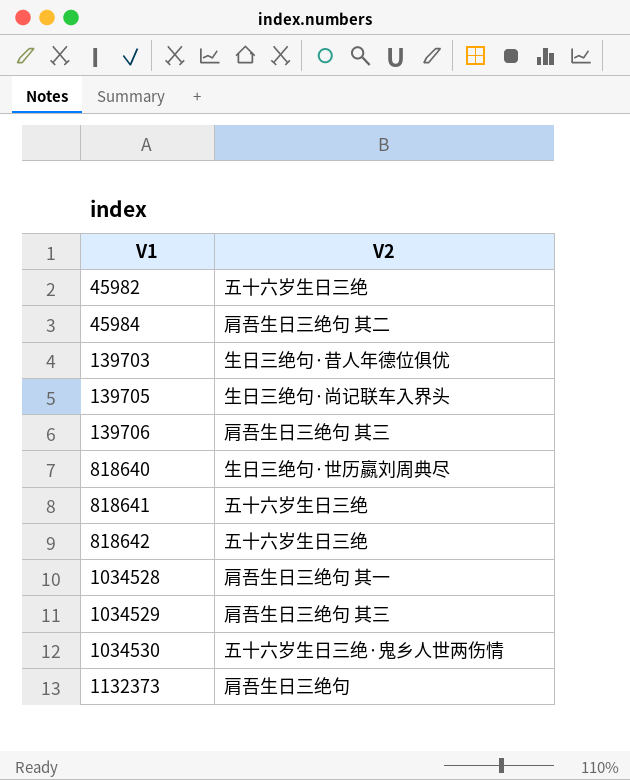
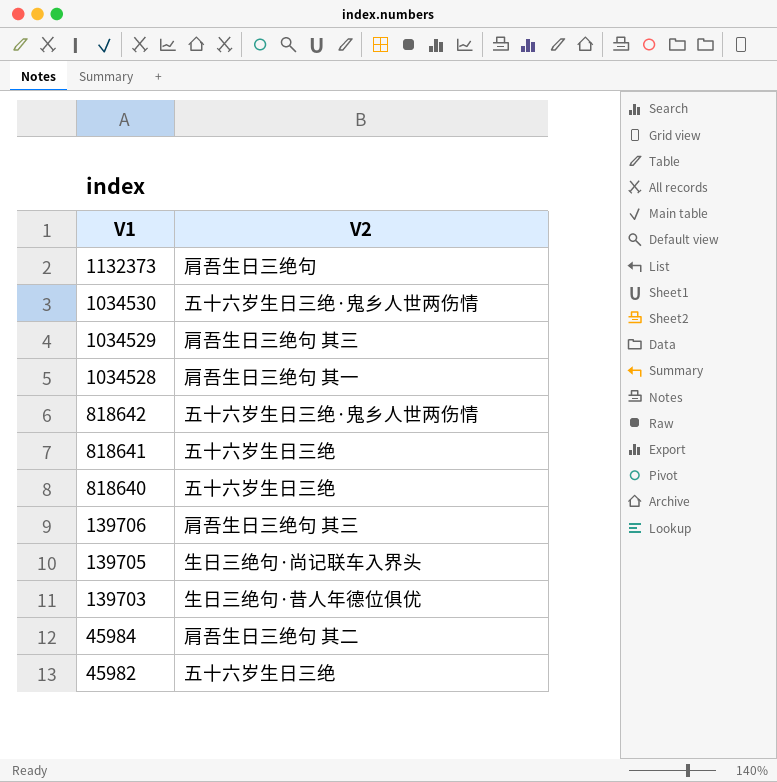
row order: V1 ascending -> V1 descending
818642 | V2: 五十六岁生日三绝 -> 五十六岁生日三绝·鬼乡人世两伤情
818640 | V2: 生日三绝句·世历嬴刘周典尽 -> 五十六岁生日三绝

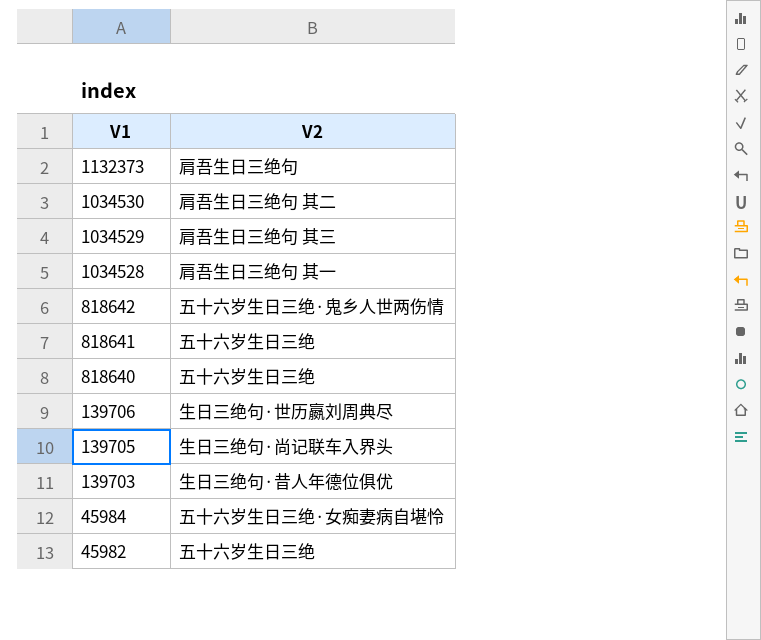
1034530 | V2: 五十六岁生日三绝·鬼乡人世两伤情 -> 肩吾生日三绝句 其二
139706 | V2: 肩吾生日三绝句 其三 -> 生日三绝句·世历嬴刘周典尽
45984 | V2: 肩吾生日三绝句 其二 -> 五十六岁生日三绝·女痴妻病自堪怜

